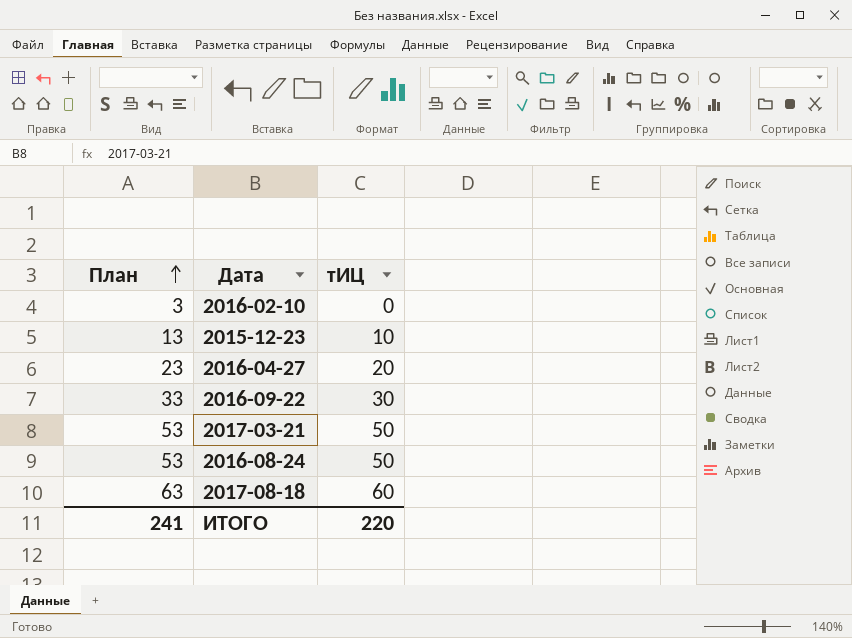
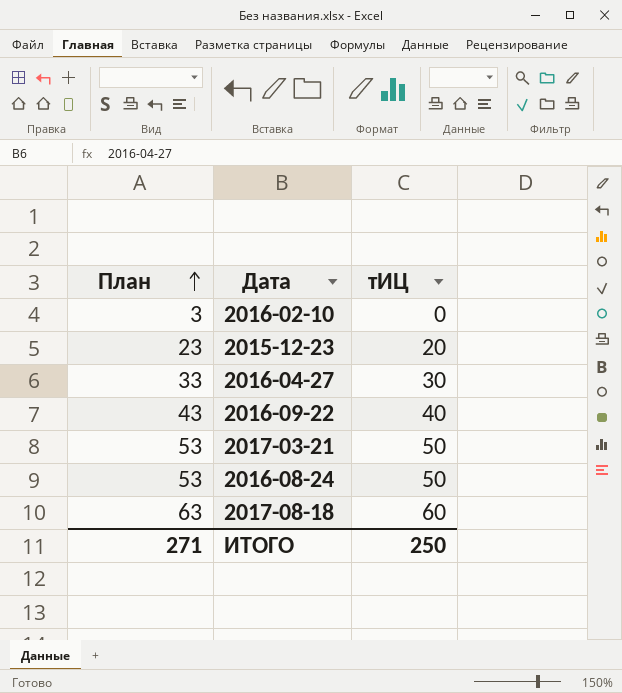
2015-12-23 | План: 13 -> 23
2015-12-23 | тИЦ: 10 -> 20
2016-04-27 | План: 23 -> 33
2016-04-27 | тИЦ: 20 -> 30
2016-09-22 | План: 33 -> 43
2016-09-22 | тИЦ: 30 -> 40
ИТОГО | План: 241 -> 271
ИТОГО | тИЦ: 220 -> 250

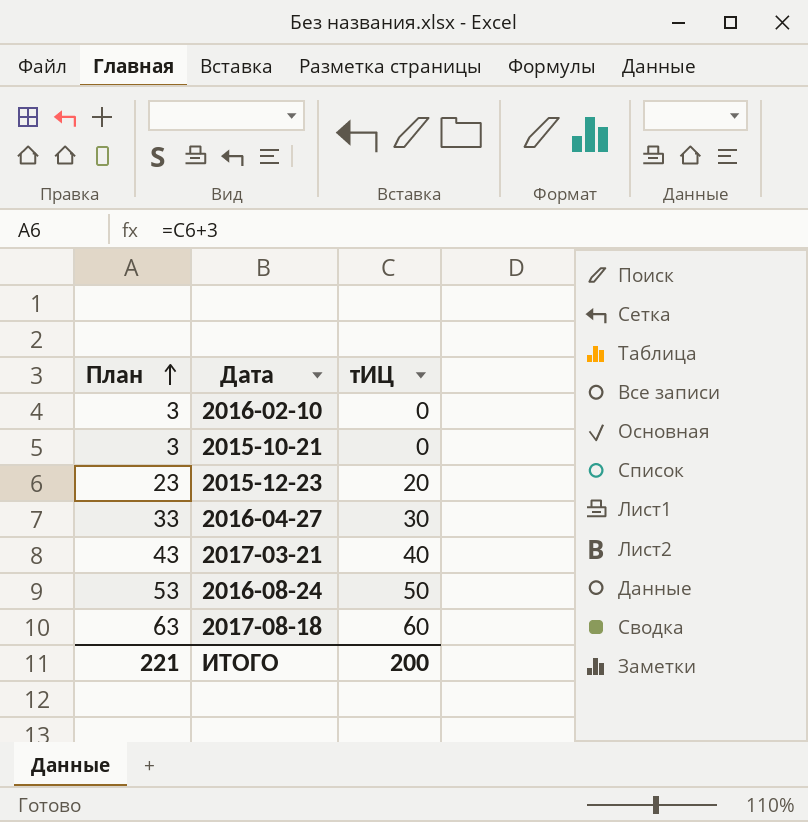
row 2016-09-22: 43 | 40 -> none
row 2015-10-21: none -> 3 | 0
2017-03-21 | План: 53 -> 43
2017-03-21 | тИЦ: 50 -> 40
ИТОГО | План: 271 -> 221
ИТОГО | тИЦ: 250 -> 200

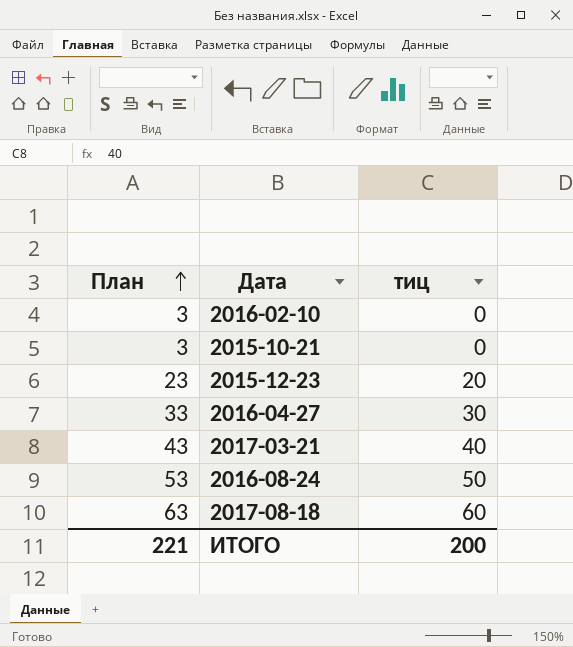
column name: тИЦ -> тиц

